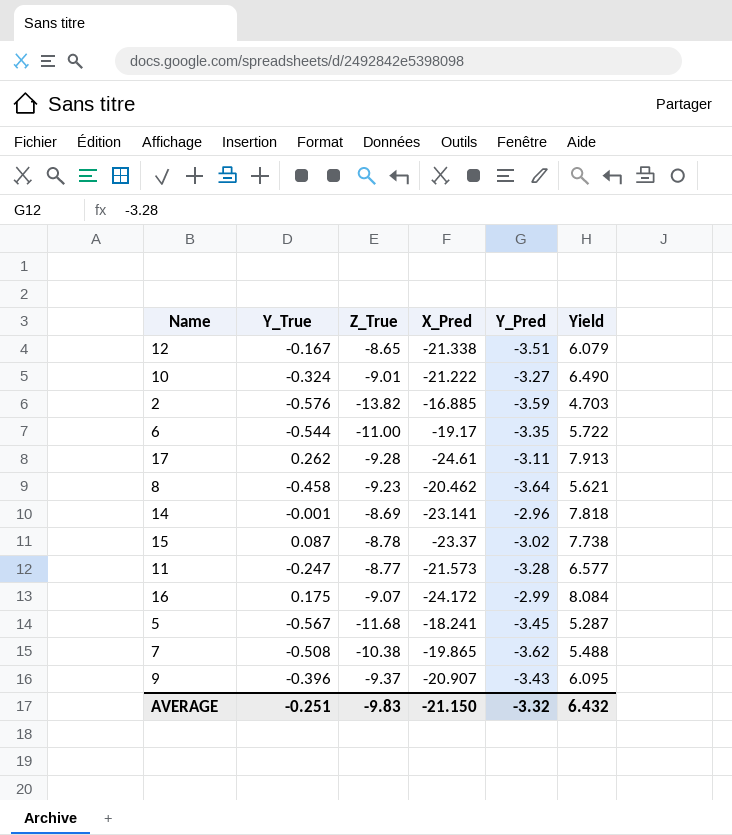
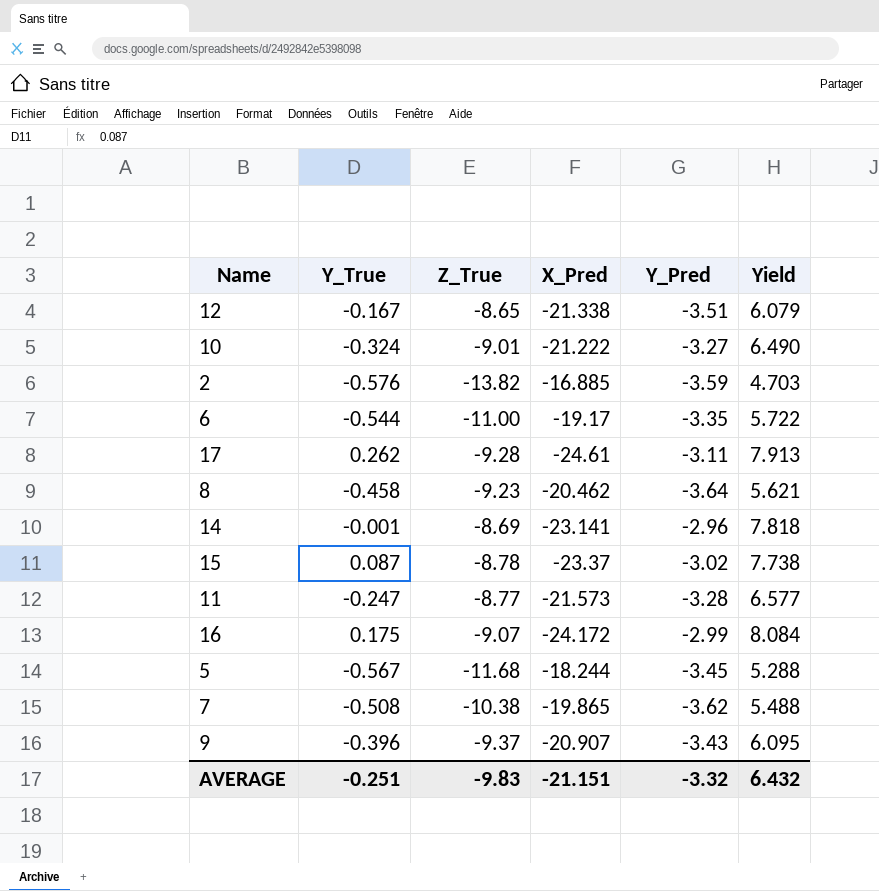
5 | X_Pred: -18.241 -> -18.244
5 | Yield: 5.287 -> 5.288
AVERAGE | X_Pred: -21.150 -> -21.151

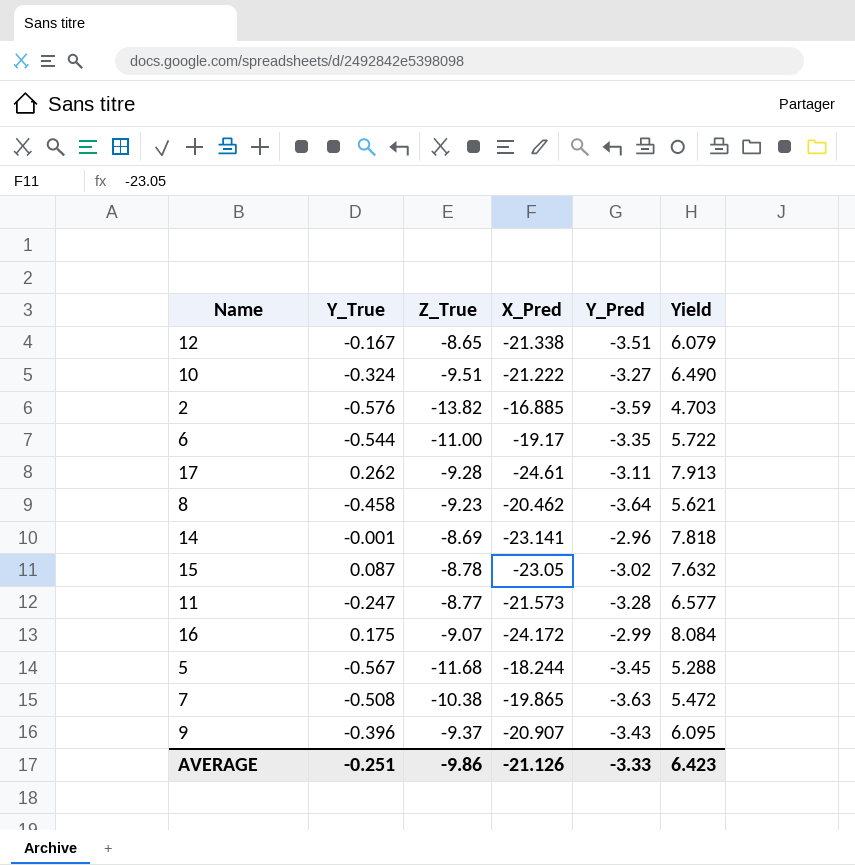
10 | Z_True: -9.01 -> -9.51
15 | X_Pred: -23.37 -> -23.05
15 | Yield: 7.738 -> 7.632
7 | Y_Pred: -3.62 -> -3.63
7 | Yield: 5.488 -> 5.472
AVERAGE | Z_True: -9.83 -> -9.86
AVERAGE | X_Pred: -21.151 -> -21.126
AVERAGE | Y_Pred: -3.32 -> -3.33
AVERAGE | Yield: 6.432 -> 6.423

